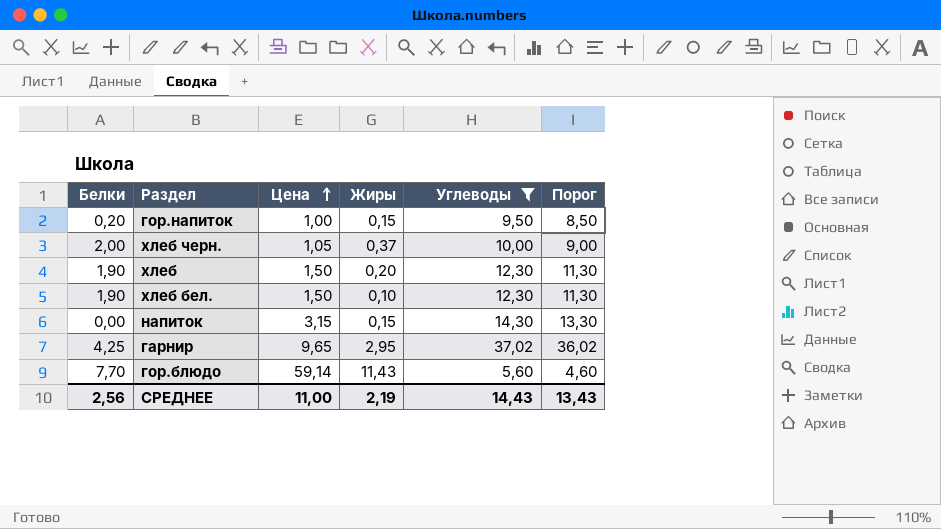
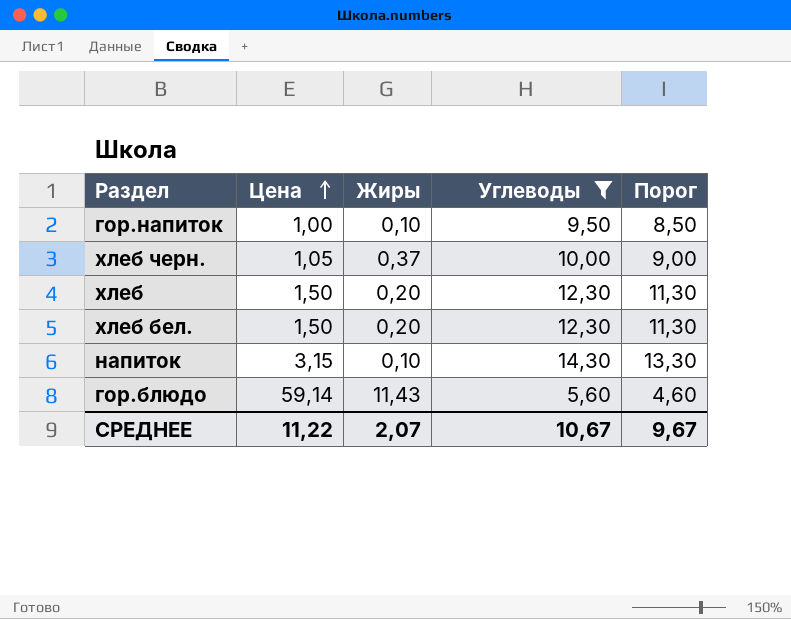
column Белки | position: 1 -> none
row гарнир: 4,25 | 9,65 | 2,95 | 37,02 | 36,02 -> none
гор.напиток | Жиры: 0,15 -> 0,10
хлеб бел. | Жиры: 0,10 -> 0,20
напиток | Жиры: 0,15 -> 0,10
СРЕДНЕЕ | Цена: 11,00 -> 11,22
СРЕДНЕЕ | Жиры: 2,19 -> 2,07
СРЕДНЕЕ | Углеводы: 14,43 -> 10,67
СРЕДНЕЕ | Порог: 13,43 -> 9,67

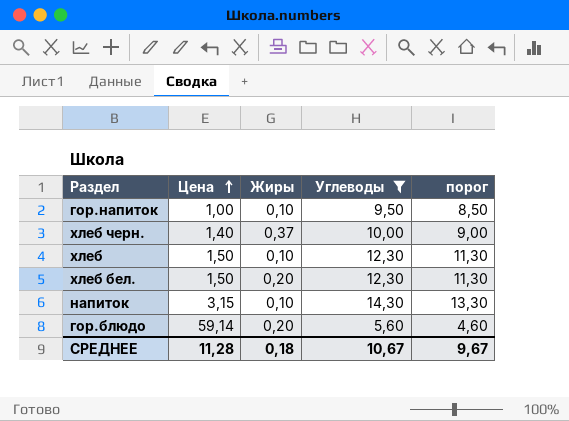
column name: Порог -> порог
хлеб черн. | Цена: 1,05 -> 1,40
хлеб | Жиры: 0,20 -> 0,10
гор.блюдо | Жиры: 11,43 -> 0,20
СРЕДНЕЕ | Цена: 11,22 -> 11,28
СРЕДНЕЕ | Жиры: 2,07 -> 0,18

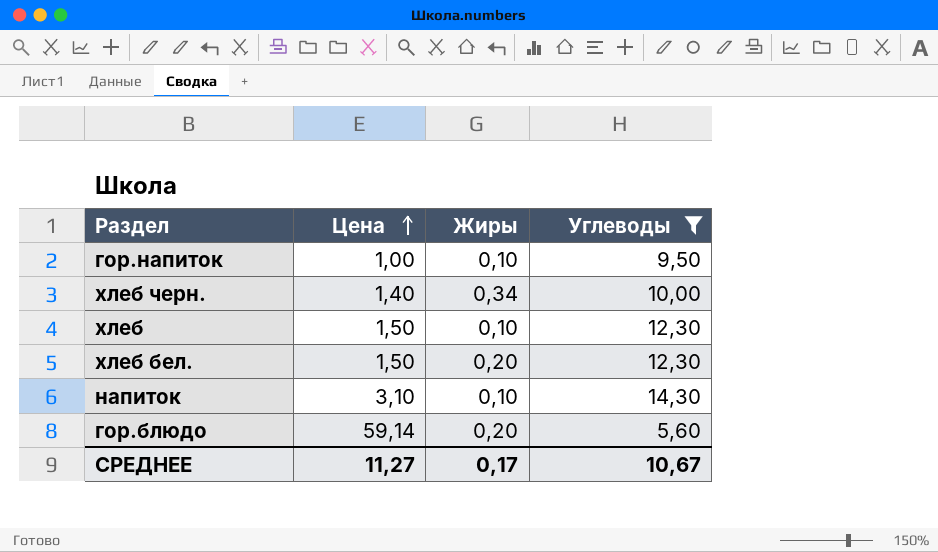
column порог | formula: [Углеводы] - 1 -> none
хлеб черн. | Жиры: 0,37 -> 0,34
напиток | Цена: 3,15 -> 3,10
СРЕДНЕЕ | Цена: 11,28 -> 11,27
СРЕДНЕЕ | Жиры: 0,18 -> 0,17

